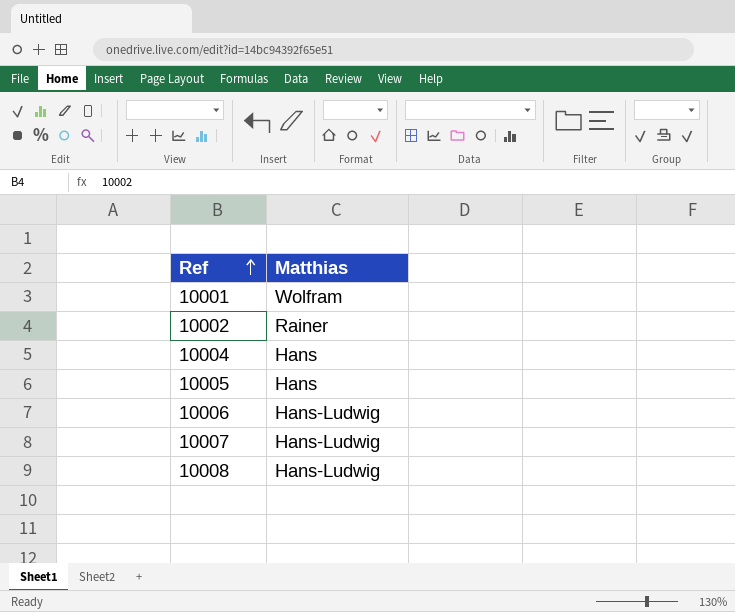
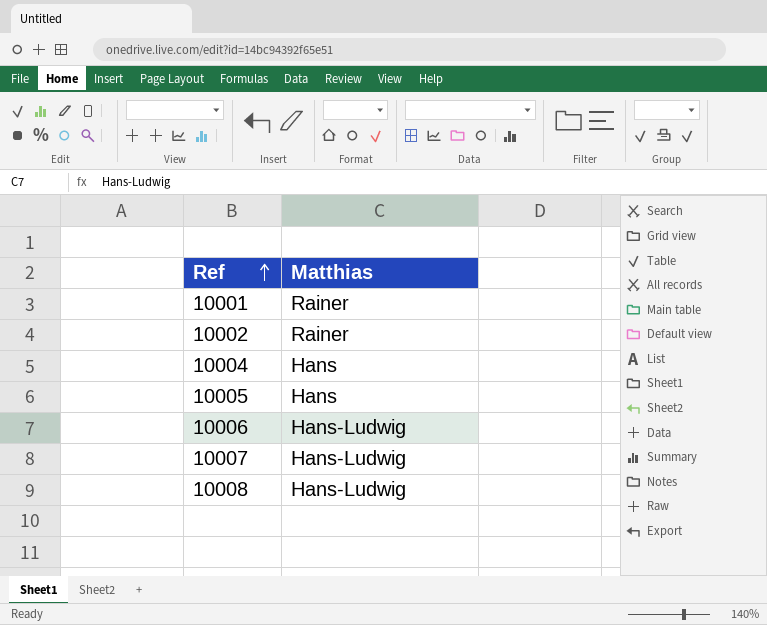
10001 | Matthias: Wolfram -> Rainer

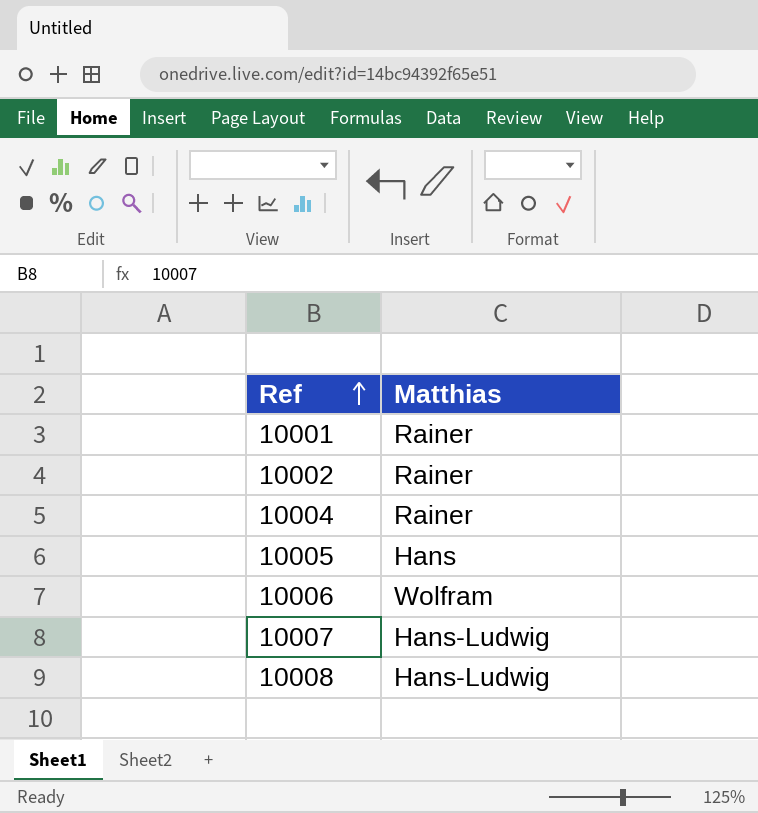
10004 | Matthias: Hans -> Rainer
10006 | Matthias: Hans-Ludwig -> Wolfram

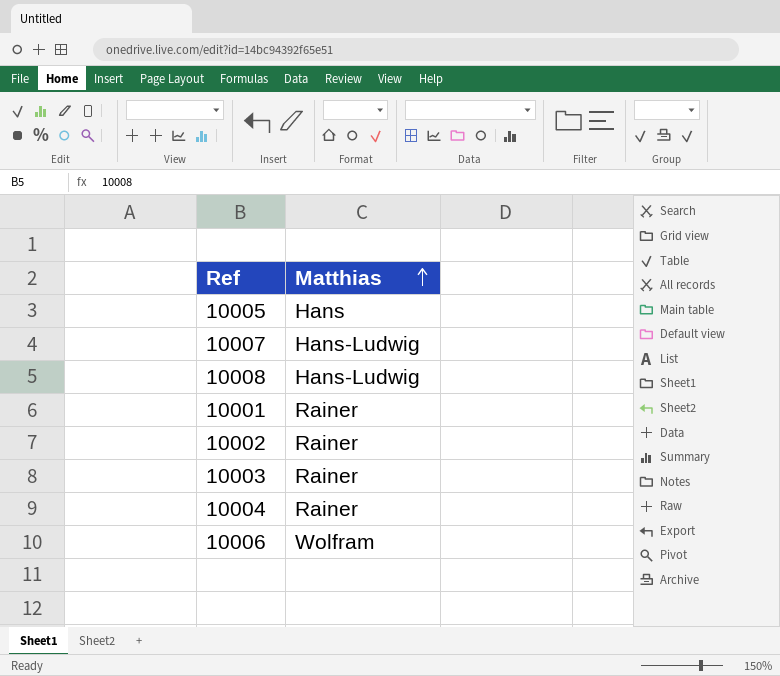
row order: Ref ascending -> Matthias ascending
row 10003: none -> Rainer

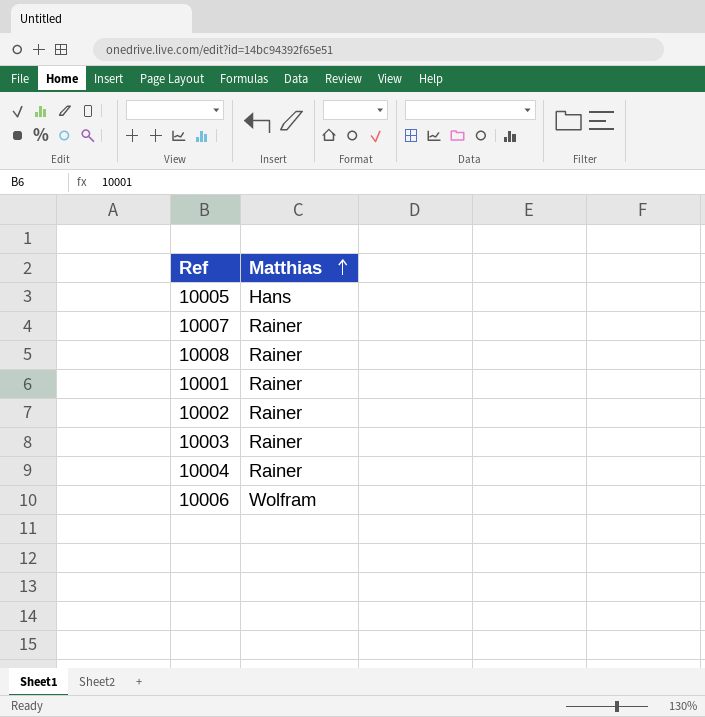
10007 | Matthias: Hans-Ludwig -> Rainer
10008 | Matthias: Hans-Ludwig -> Rainer

